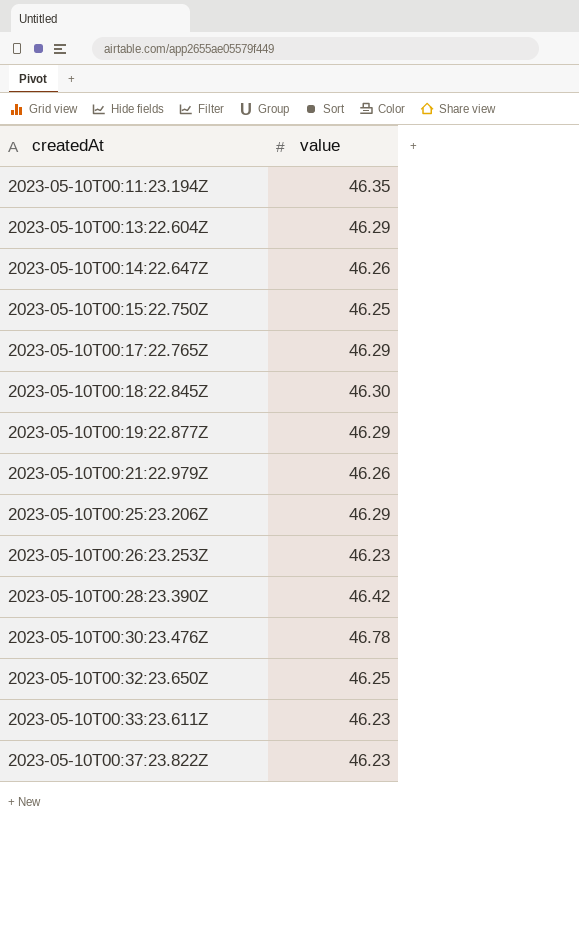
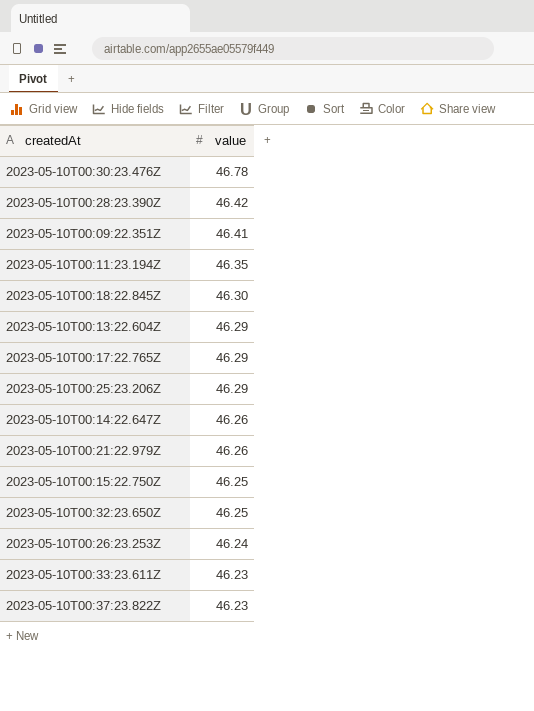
row order: createdAt ascending -> value descending
row 2023-05-10T00:19:22.877Z: 46.29 -> none
row 2023-05-10T00:09:22.351Z: none -> 46.41
2023-05-10T00:26:23.253Z | value: 46.23 -> 46.24

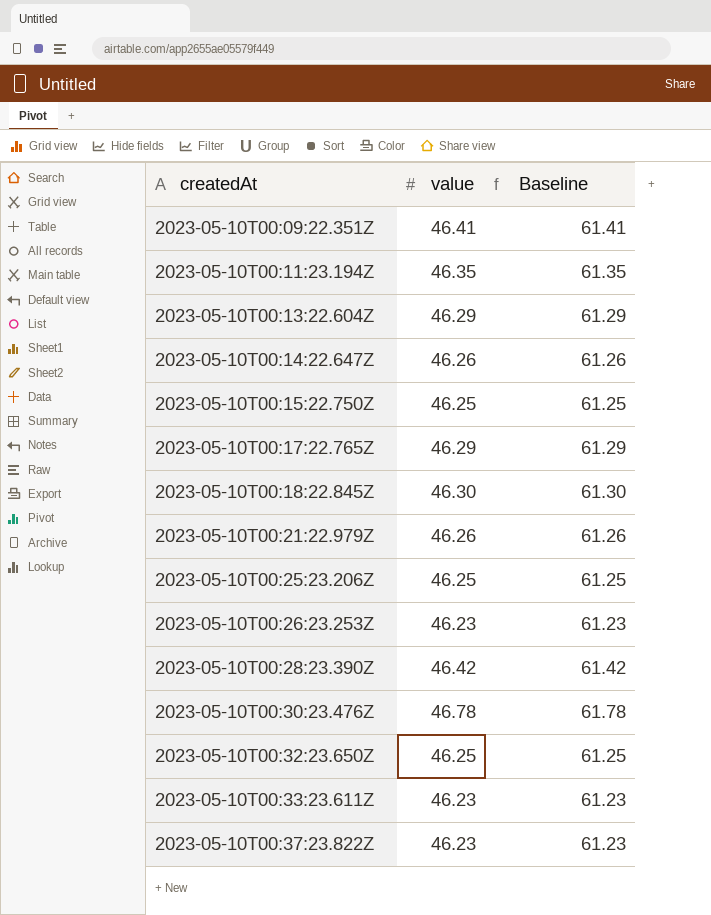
row order: value descending -> createdAt ascending
column Baseline | formula: none -> [value] + 15
2023-05-10T00:25:23.206Z | value: 46.29 -> 46.25
2023-05-10T00:26:23.253Z | value: 46.24 -> 46.23

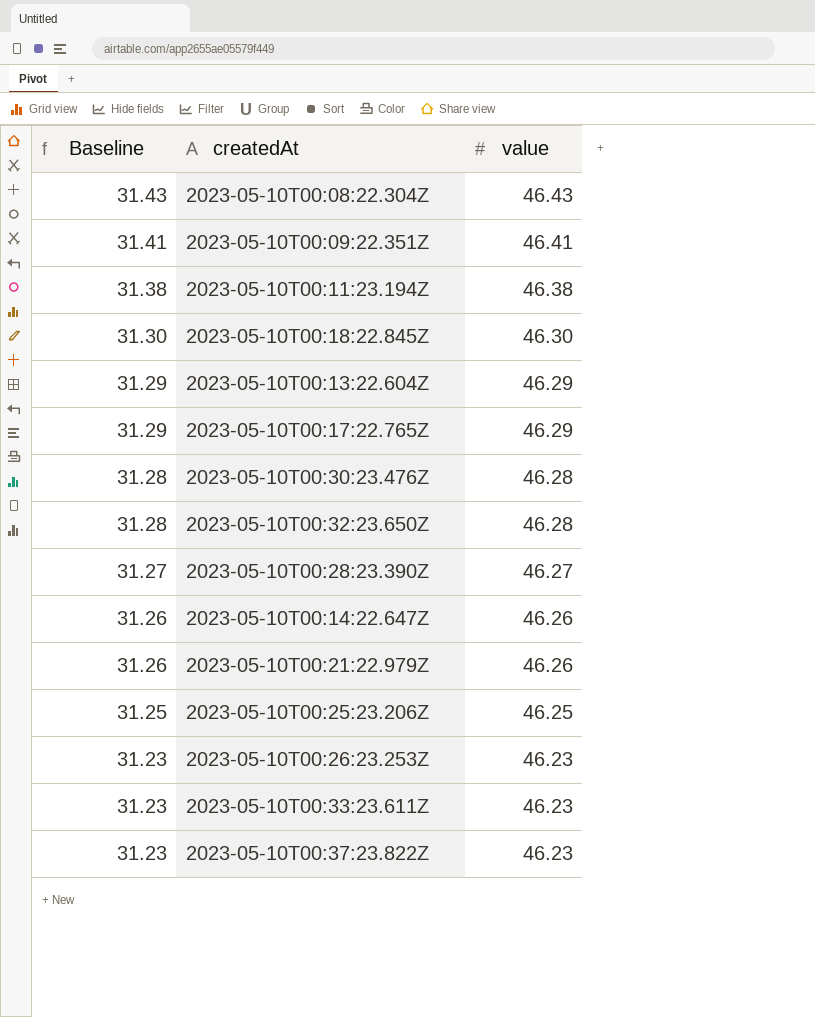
row order: createdAt ascending -> Baseline descending
column Baseline | formula: [value] + 15 -> [value] - 15
column Baseline | position: 3 -> 1
row 2023-05-10T00:15:22.750Z: 46.25 | 61.25 -> none
row 2023-05-10T00:08:22.304Z: none -> 31.43 | 46.43
2023-05-10T00:11:23.194Z | value: 46.35 -> 46.38
2023-05-10T00:30:23.476Z | value: 46.78 -> 46.28
2023-05-10T00:32:23.650Z | value: 46.25 -> 46.28
2023-05-10T00:28:23.390Z | value: 46.42 -> 46.27

